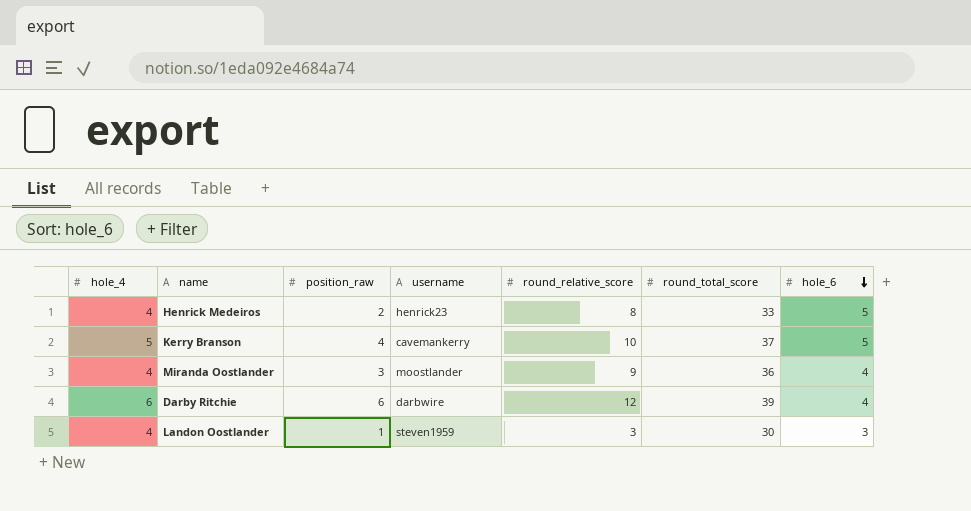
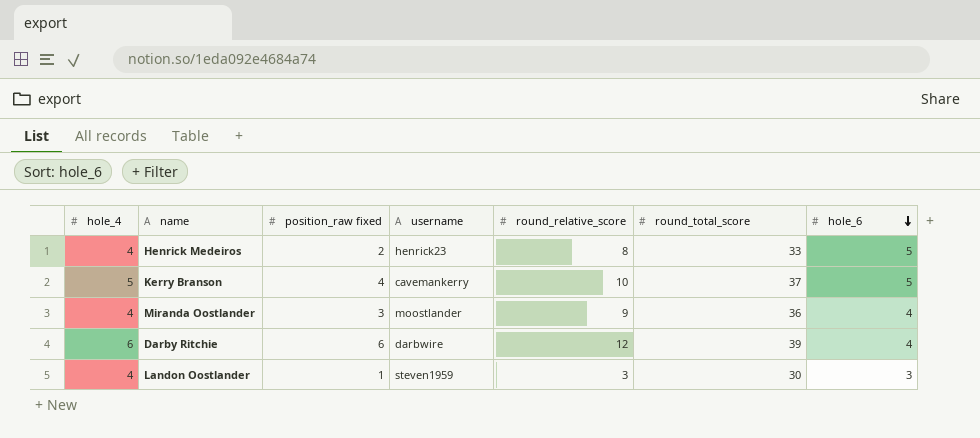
column name: position_raw -> position_raw fixed

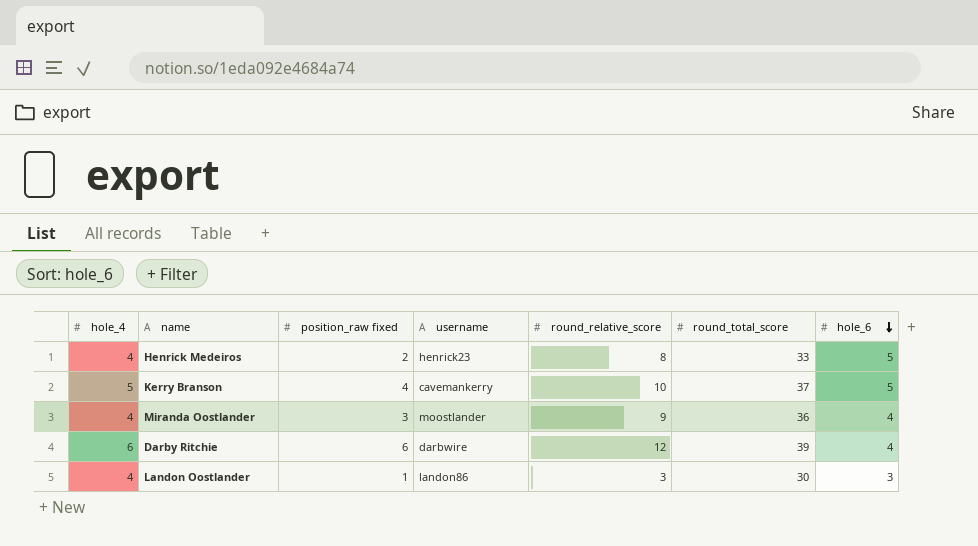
Landon Oostlander | username: steven1959 -> landon86

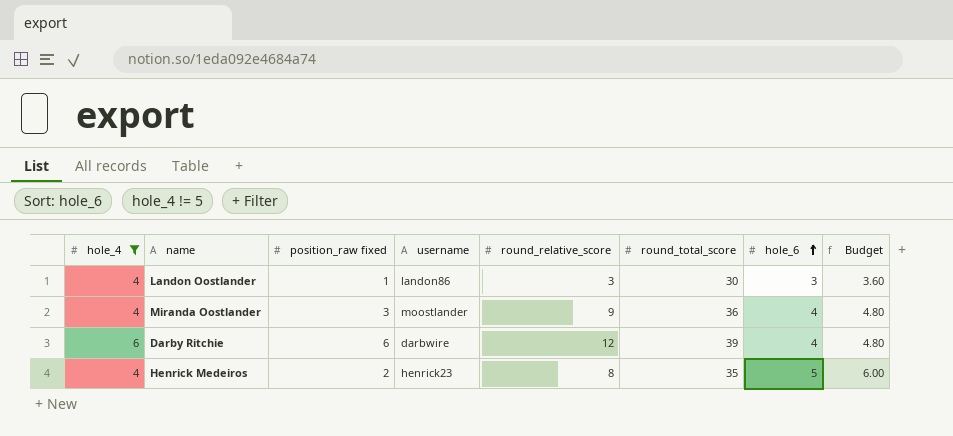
filter: none -> hole_4 != 5
row order: hole_6 descending -> hole_6 ascending
column Budget | formula: none -> [hole_6] * 1.2
Henrick Medeiros | round_total_score: 33 -> 35

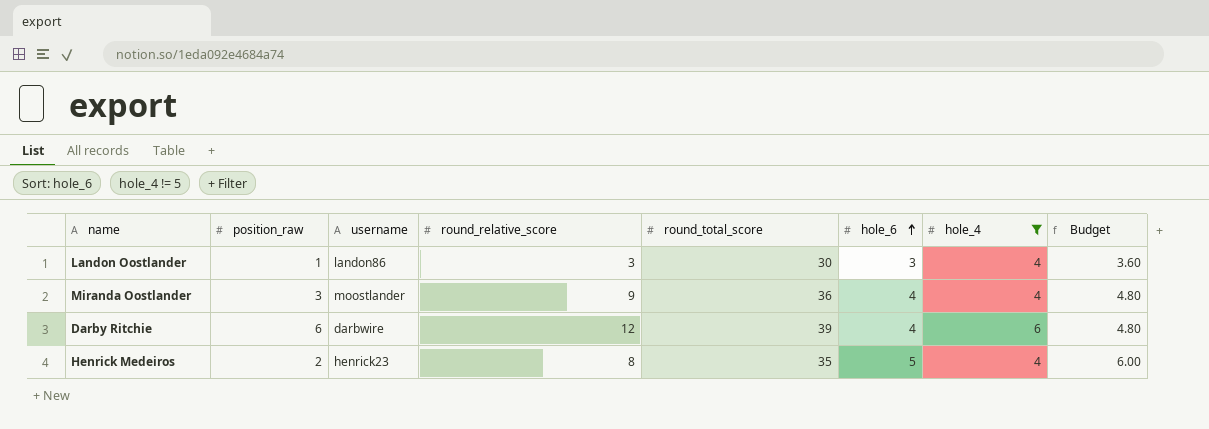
column name: position_raw fixed -> position_raw
column hole_4 | position: 1 -> 7

